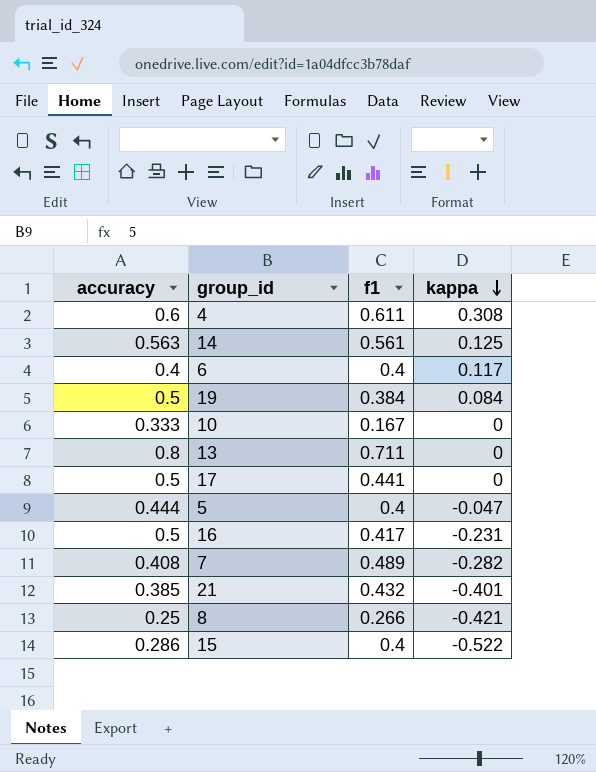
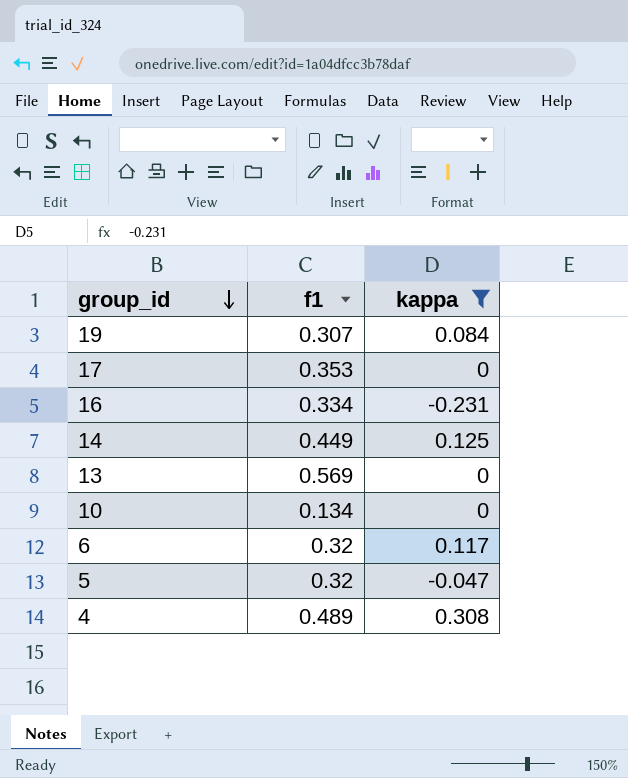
filter: none -> kappa >= -0.231
row order: kappa descending -> group_id descending
column accuracy | position: 1 -> none
19 | f1: 0.384 -> 0.307
17 | f1: 0.441 -> 0.353
16 | f1: 0.417 -> 0.334
14 | f1: 0.561 -> 0.449
13 | f1: 0.711 -> 0.569
10 | f1: 0.167 -> 0.134
6 | f1: 0.4 -> 0.32
5 | f1: 0.4 -> 0.32
4 | f1: 0.611 -> 0.489

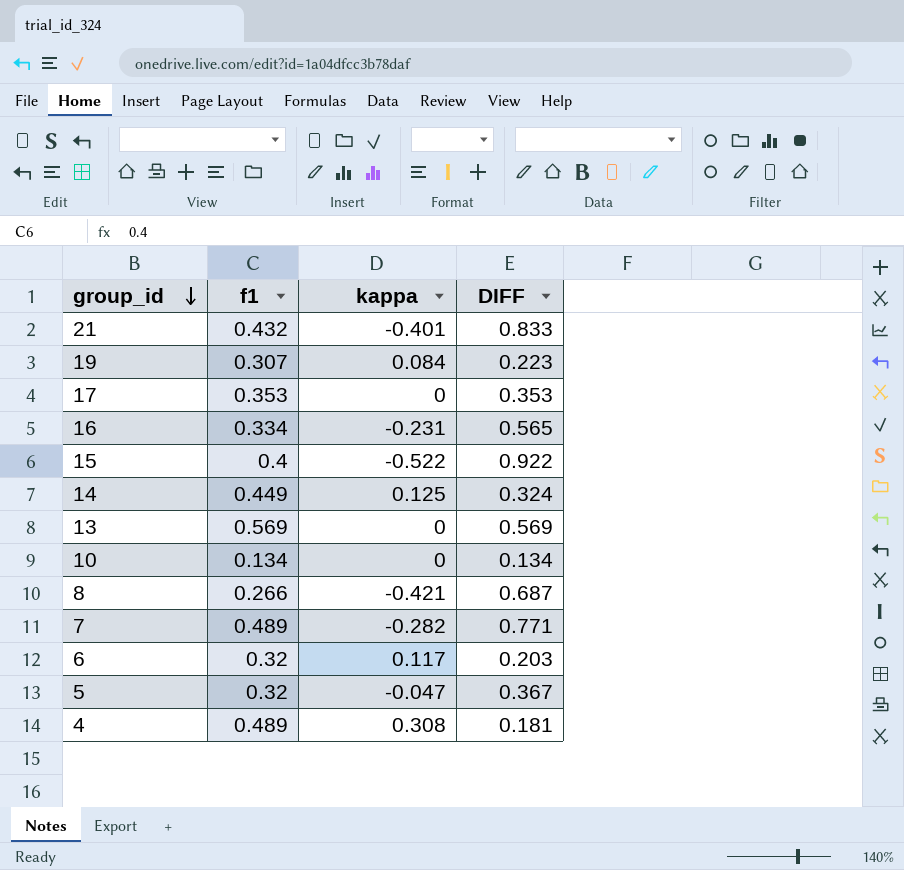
filter: kappa >= -0.231 -> none
column DIFF | formula: none -> [f1] - [kappa]

